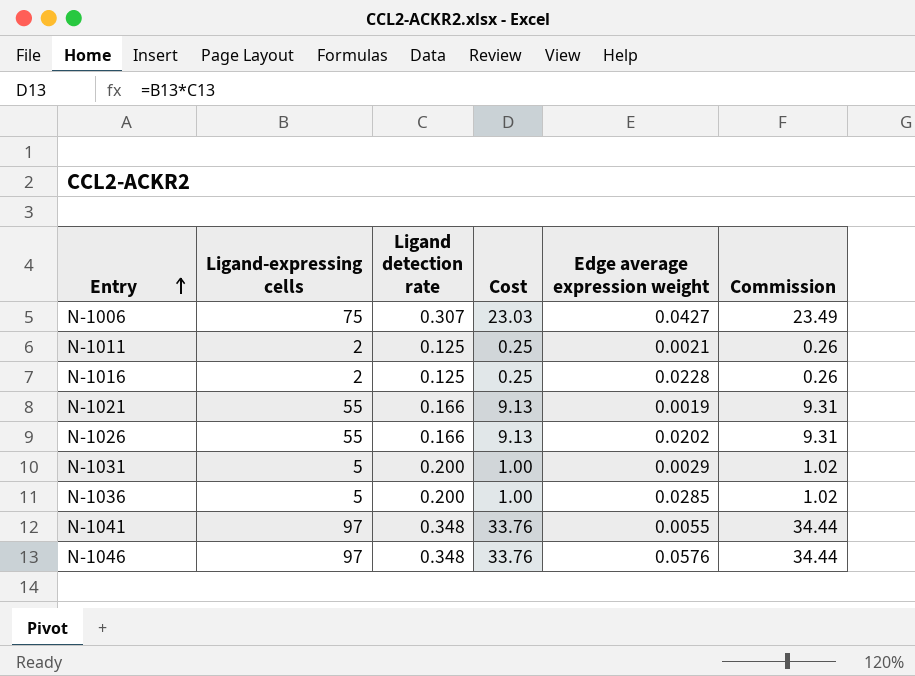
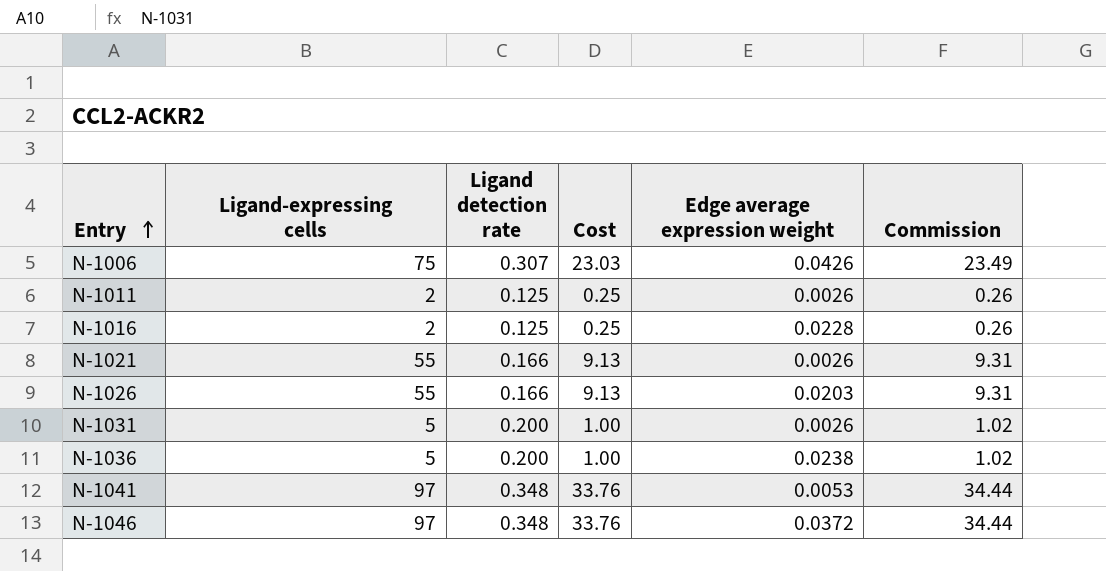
N-1006 | Edge average expression weight: 0.0427 -> 0.0426
N-1011 | Edge average expression weight: 0.0021 -> 0.0026
N-1021 | Edge average expression weight: 0.0019 -> 0.0026
N-1026 | Edge average expression weight: 0.0202 -> 0.0203
N-1031 | Edge average expression weight: 0.0029 -> 0.0026
N-1036 | Edge average expression weight: 0.0285 -> 0.0238
N-1041 | Edge average expression weight: 0.0055 -> 0.0053
N-1046 | Edge average expression weight: 0.0576 -> 0.0372

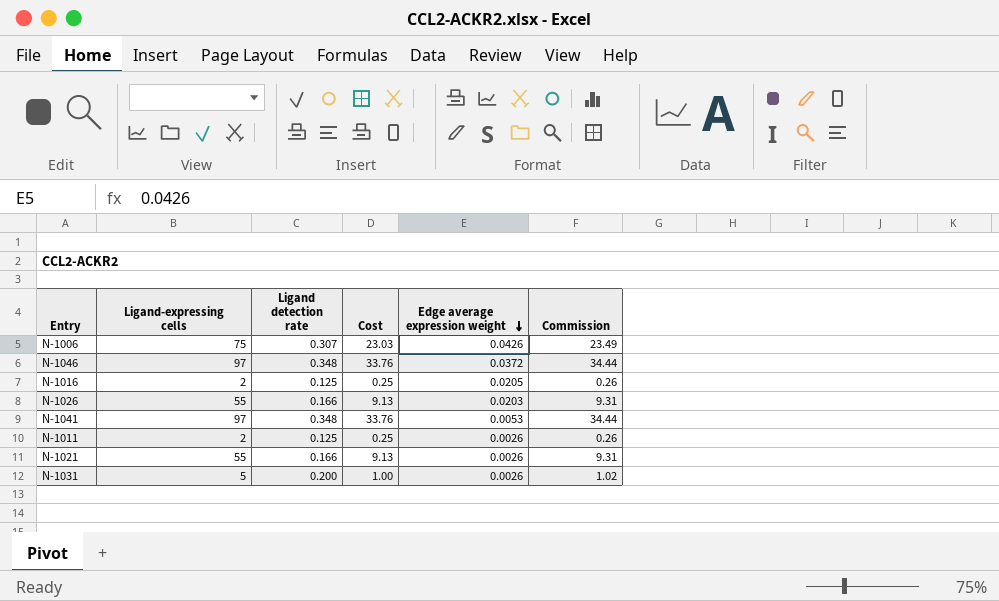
row order: Entry ascending -> Edge average expression weight descending
row N-1036: 5 | 0.200 | 1.00 | 0.0238 | 1.02 -> none
N-1016 | Edge average expression weight: 0.0228 -> 0.0205

